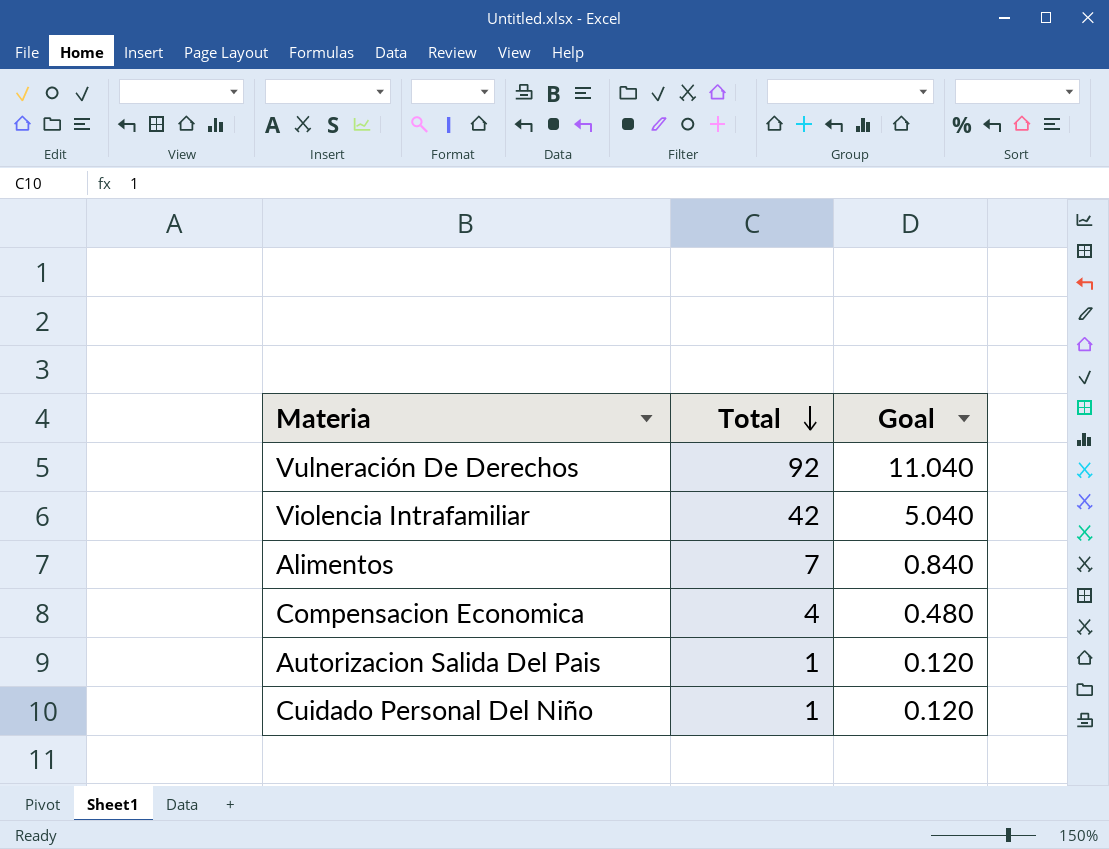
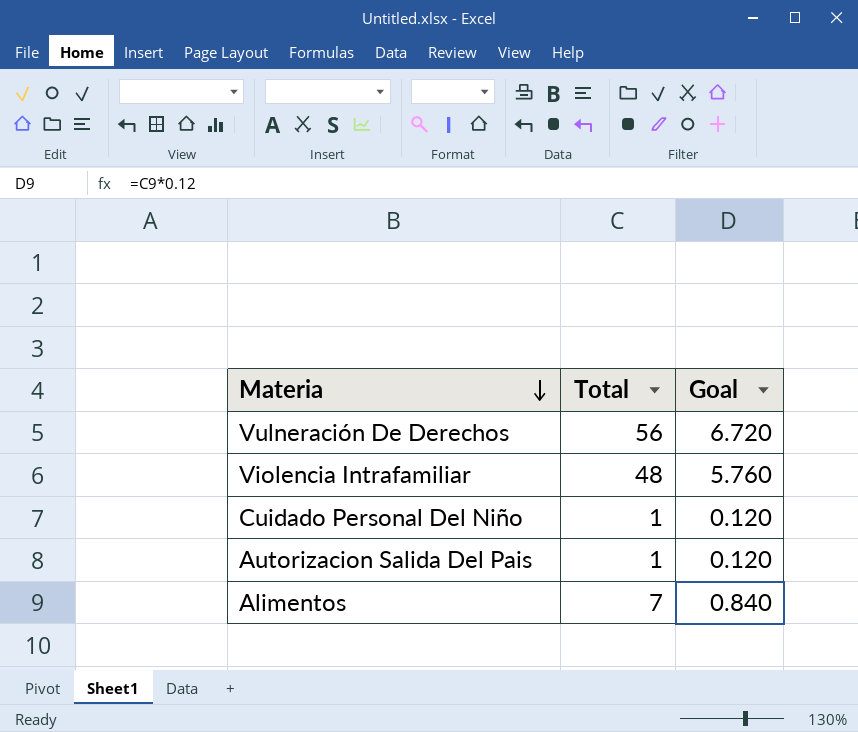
row order: Total descending -> Materia descending
row Compensacion Economica: 4 | 0.480 -> none
Vulneración De Derechos | Total: 92 -> 56
Vulneración De Derechos | Goal: 11.040 -> 6.720
Violencia Intrafamiliar | Total: 42 -> 48
Violencia Intrafamiliar | Goal: 5.040 -> 5.760

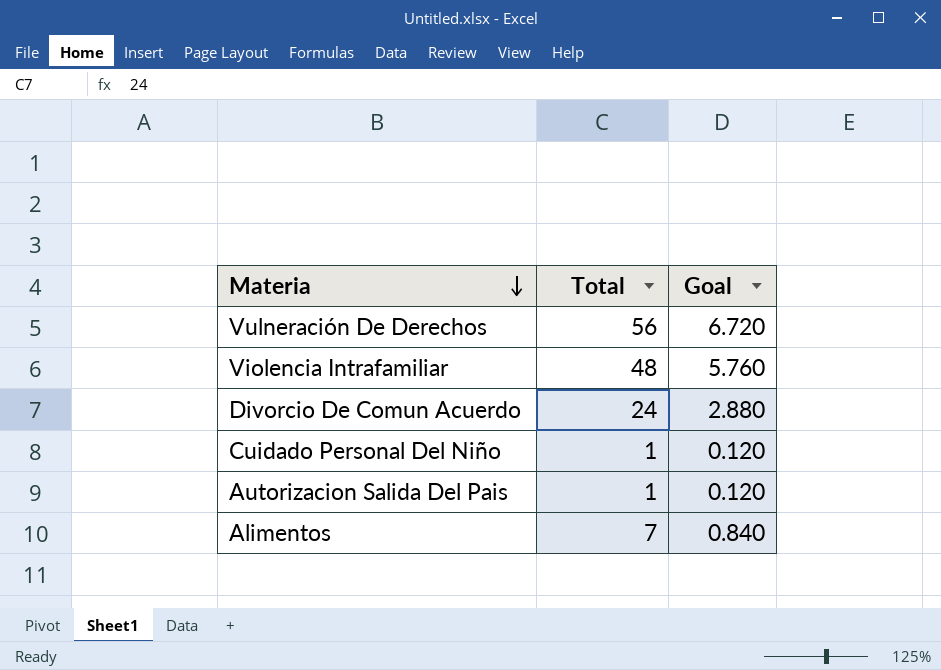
row Divorcio De Comun Acuerdo: none -> 24 | 2.880

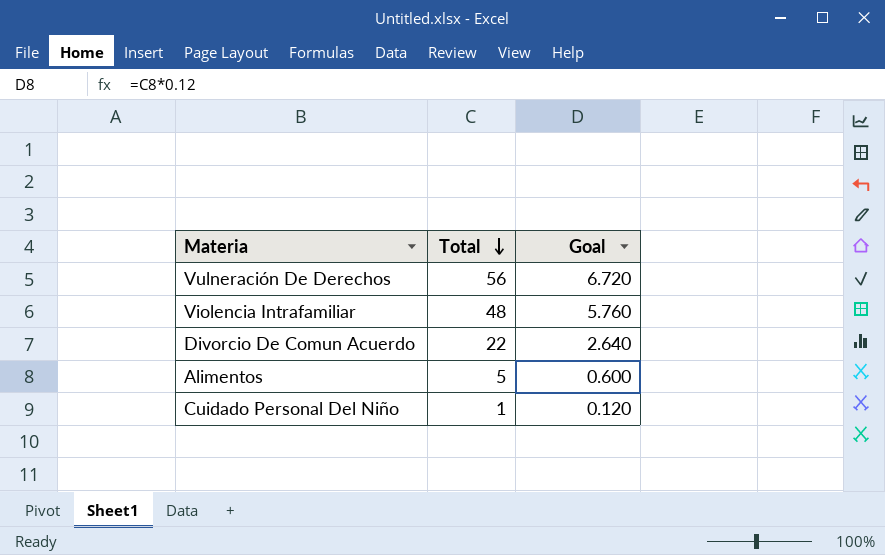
row order: Materia descending -> Total descending
row Autorizacion Salida Del Pais: 1 | 0.120 -> none
Divorcio De Comun Acuerdo | Total: 24 -> 22
Divorcio De Comun Acuerdo | Goal: 2.880 -> 2.640
Alimentos | Total: 7 -> 5
Alimentos | Goal: 0.840 -> 0.600

